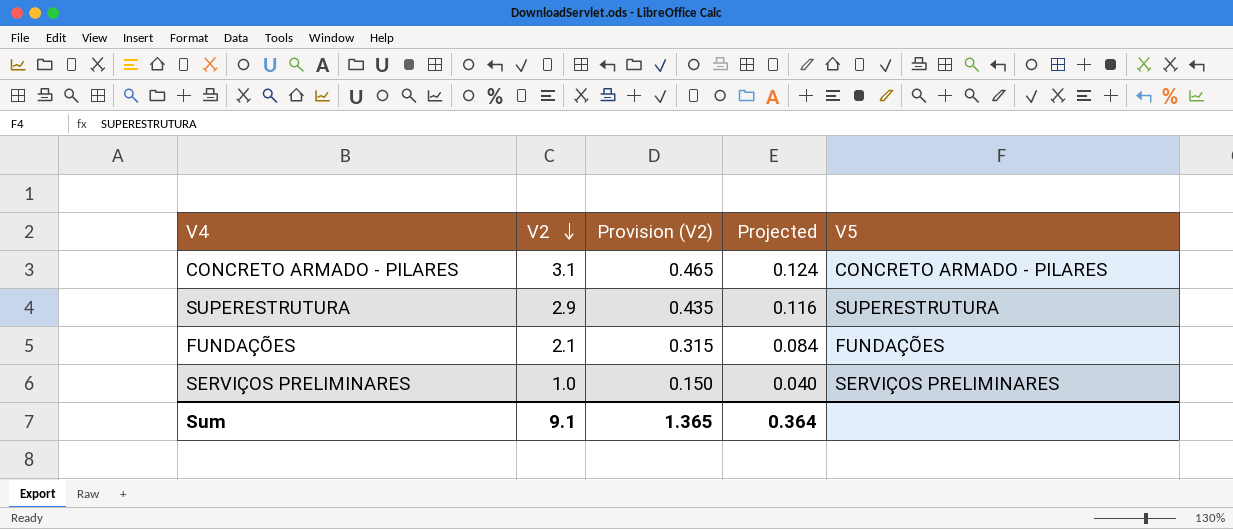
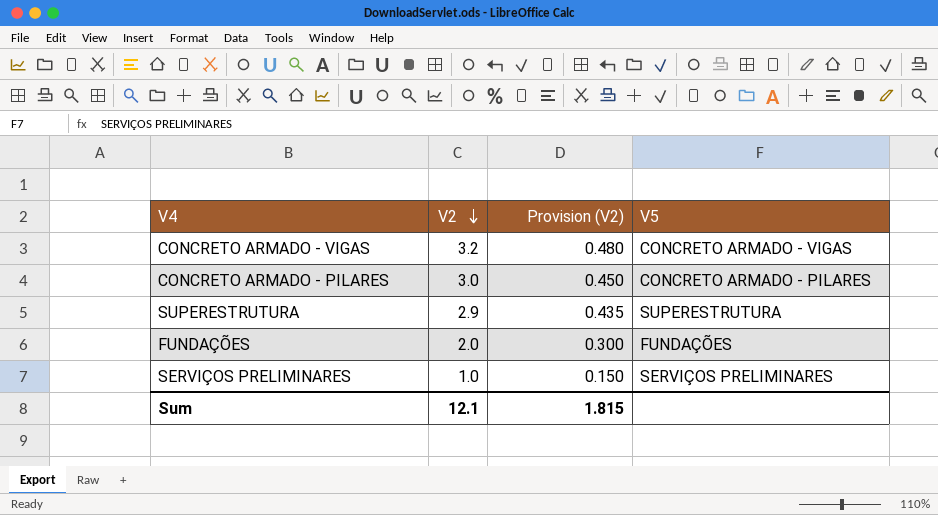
column Projected | formula: [V2] * 0.04 -> none
row CONCRETO ARMADO - VIGAS: none -> 3.2 | 0.480 | CONCRETO ARMADO - VIGAS
CONCRETO ARMADO - PILARES | V2: 3.1 -> 3.0
CONCRETO ARMADO - PILARES | Provision (V2): 0.465 -> 0.450
FUNDAÇÕES | V2: 2.1 -> 2.0
FUNDAÇÕES | Provision (V2): 0.315 -> 0.300
Sum | V2: 9.1 -> 12.1
Sum | Provision (V2): 1.365 -> 1.815

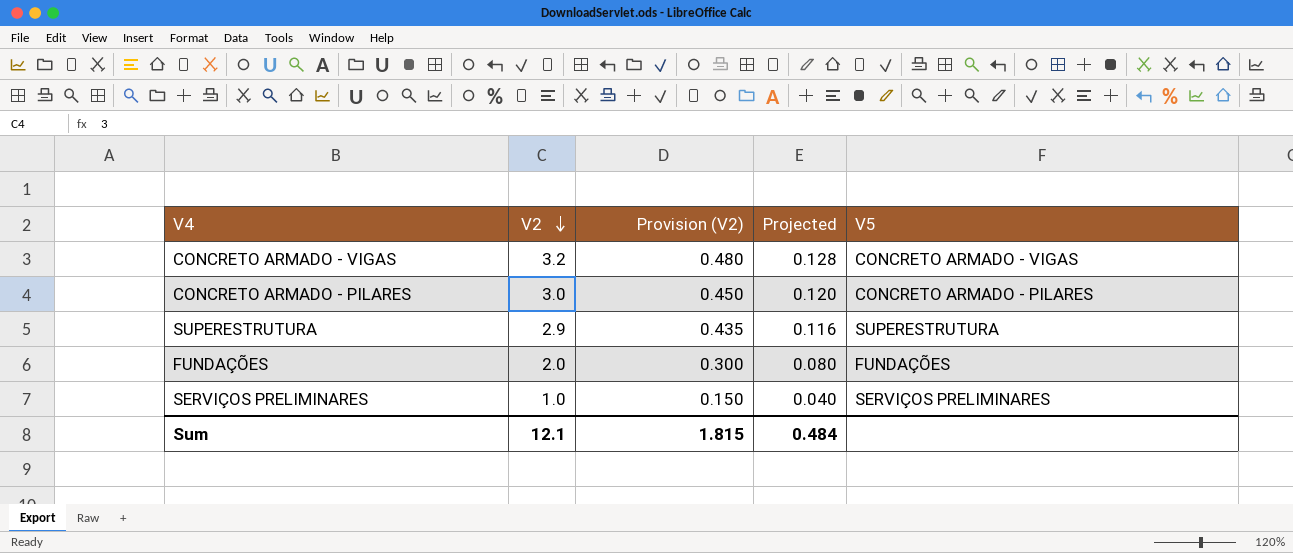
column Projected | formula: none -> [V2] * 0.04

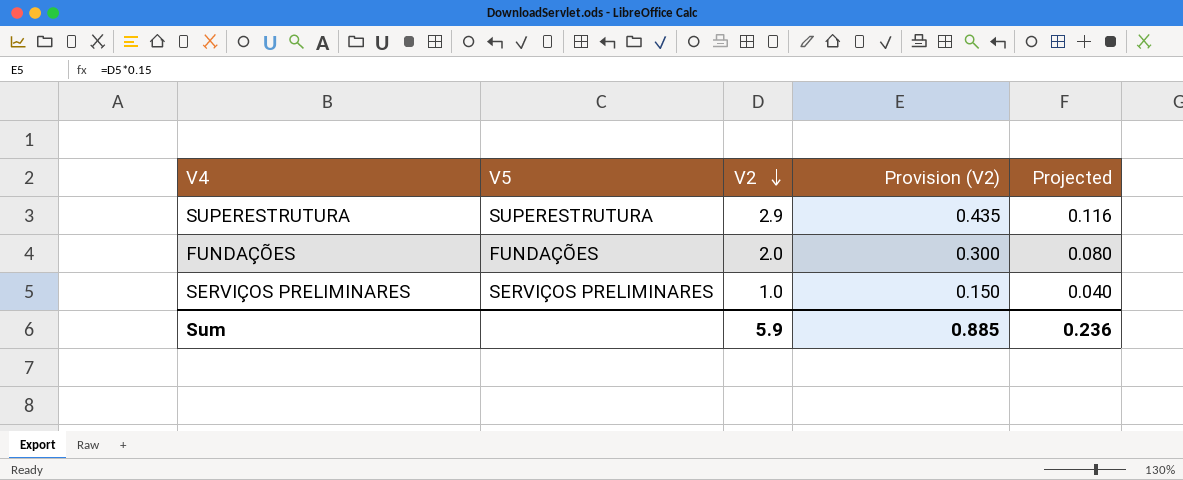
column V5 | position: 5 -> 2
row CONCRETO ARMADO - VIGAS: 3.2 | 0.480 | 0.128 | CONCRETO ARMADO - VIGAS -> none
row CONCRETO ARMADO - PILARES: 3.0 | 0.450 | 0.120 | CONCRETO ARMADO - PILARES -> none
Sum | V2: 12.1 -> 5.9
Sum | Provision (V2): 1.815 -> 0.885
Sum | Projected: 0.484 -> 0.236

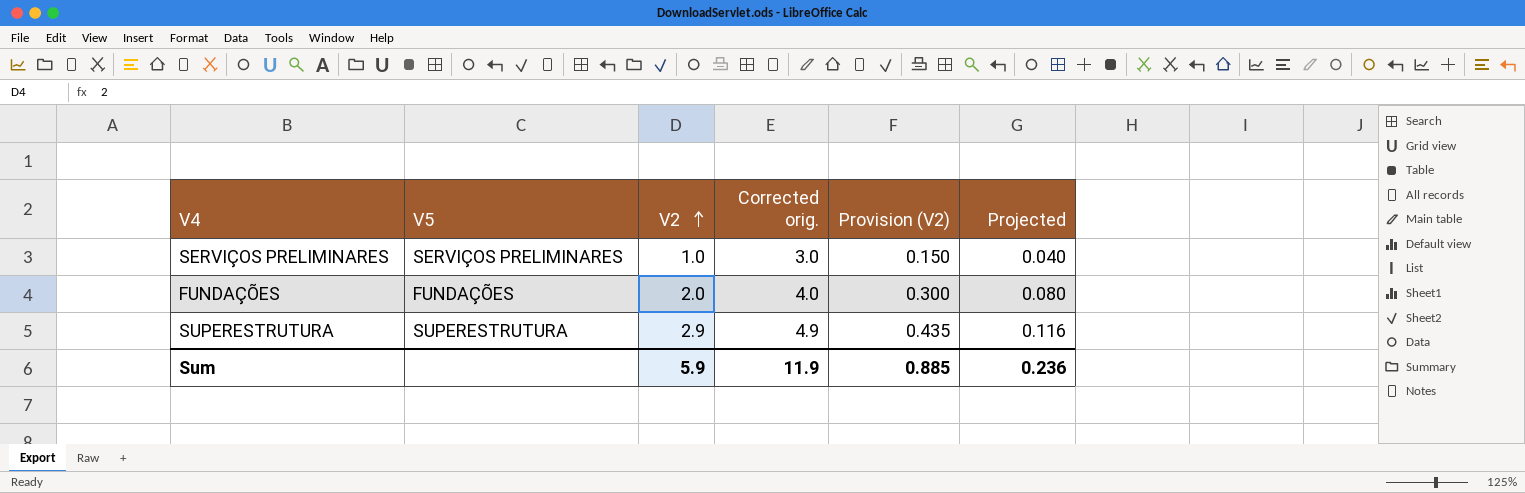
row order: V2 descending -> V2 ascending
column Corrected orig. | formula: none -> [V2] + 2

